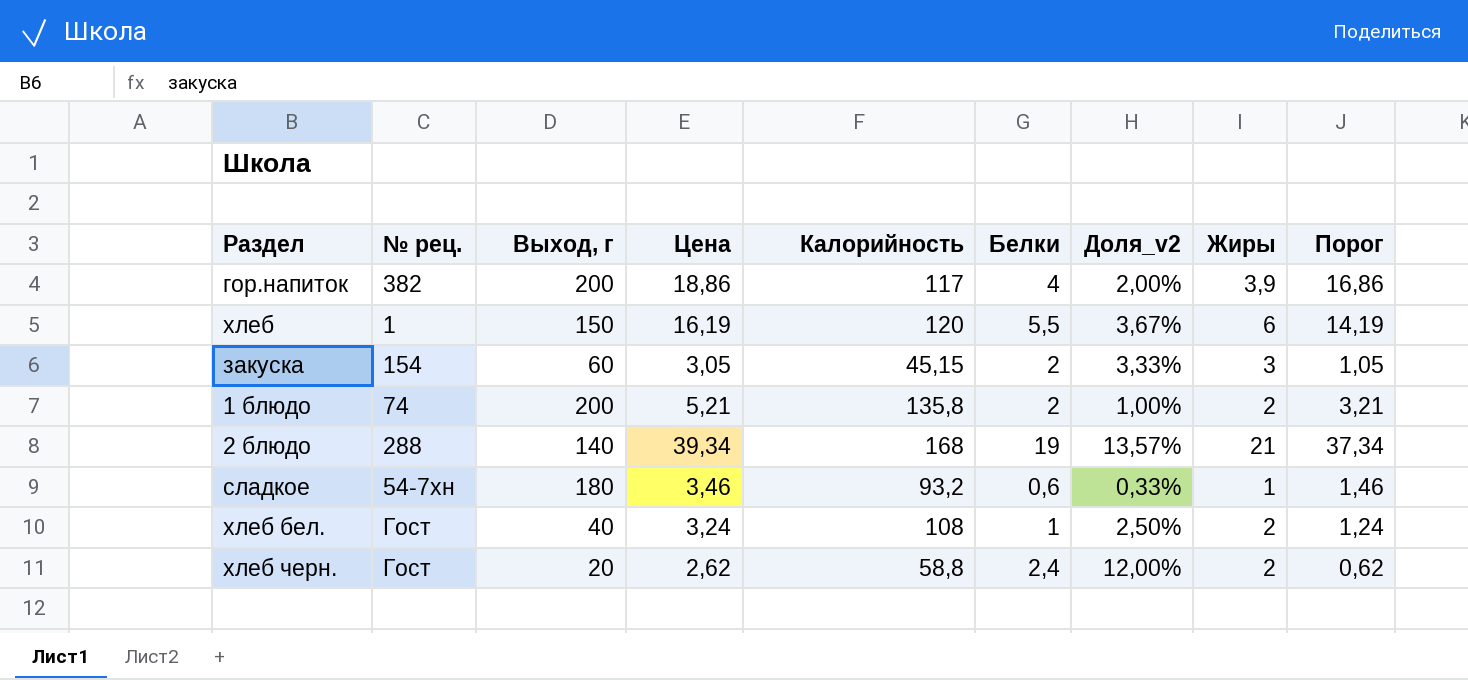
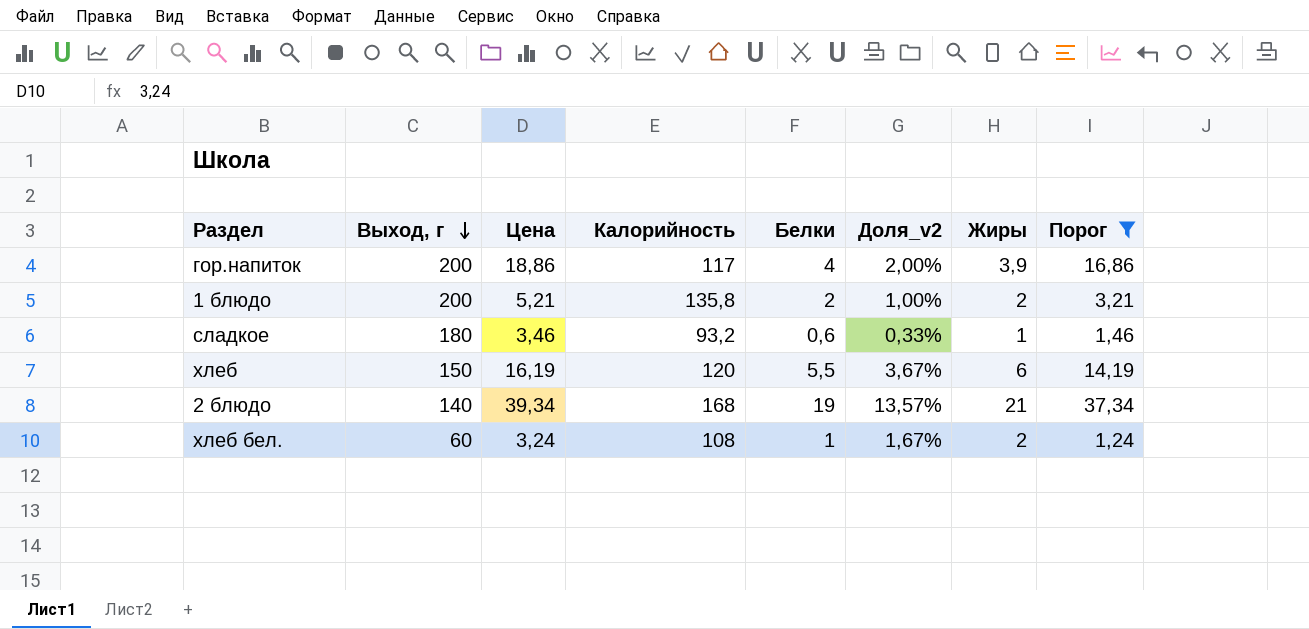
filter: none -> Порог >= 1,24
row order: none -> Выход, г descending
column № рец. | position: 2 -> none
хлеб бел. | Выход, г: 40 -> 60
хлеб бел. | Доля_v2: 2,50% -> 1,67%

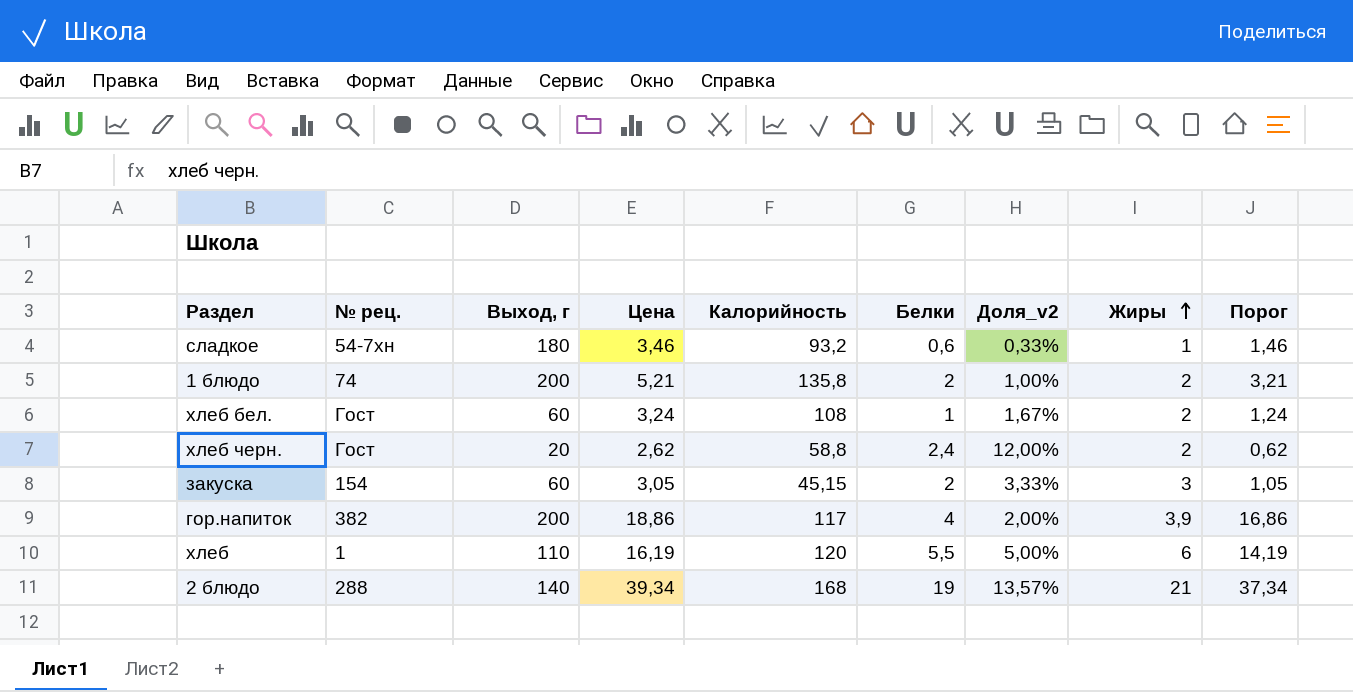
filter: Порог >= 1,24 -> none
row order: Выход, г descending -> Жиры ascending
column № рец. | position: none -> 2
хлеб | Выход, г: 150 -> 110
хлеб | Доля_v2: 3,67% -> 5,00%

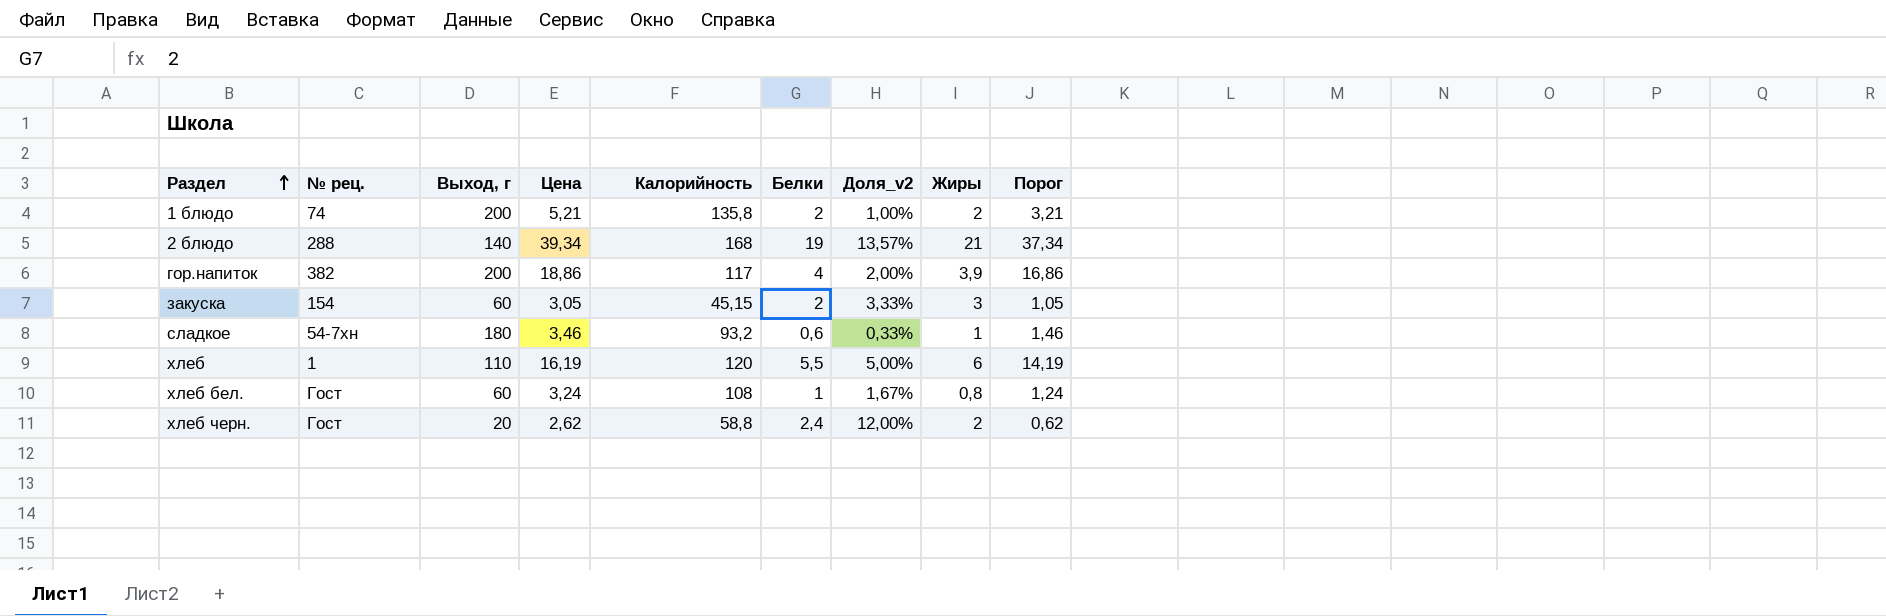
row order: Жиры ascending -> Раздел ascending
хлеб бел. | Жиры: 2 -> 0,8

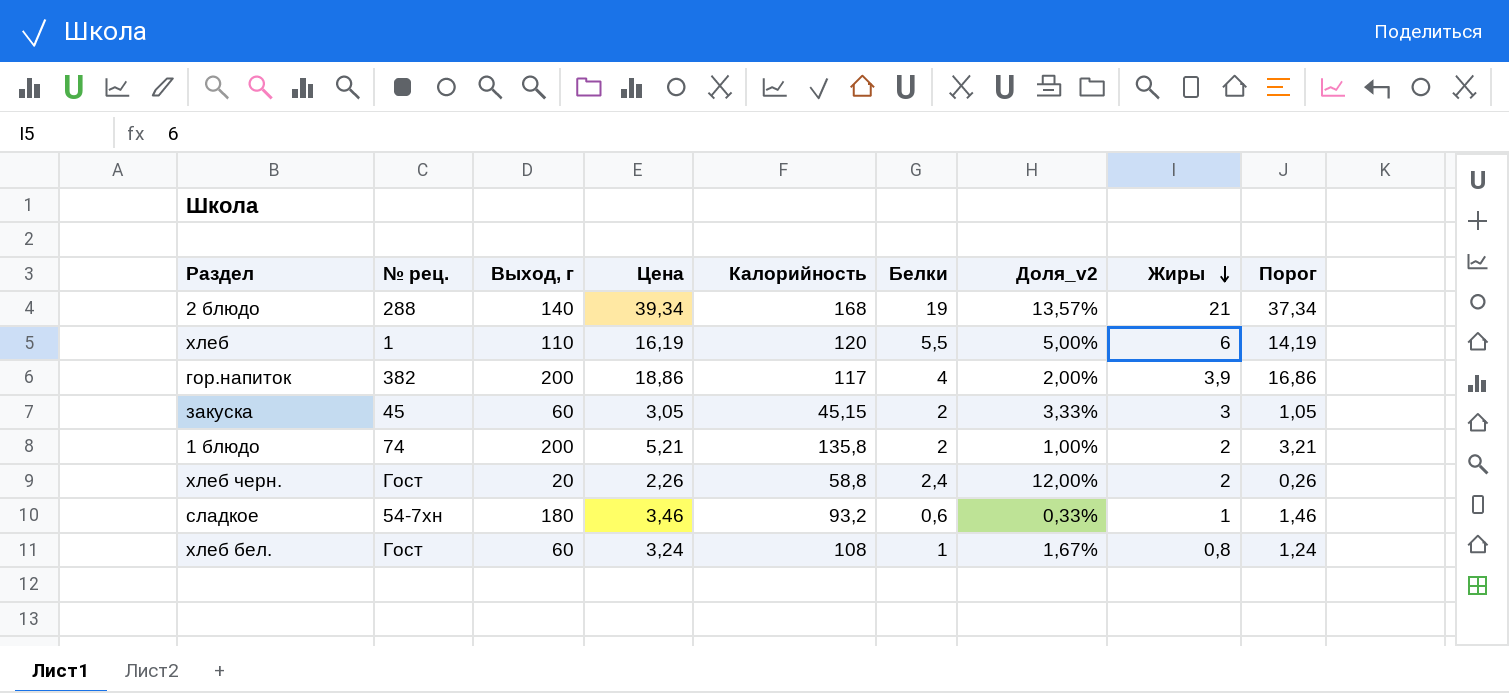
row order: Раздел ascending -> Жиры descending
закуска | № рец.: 154 -> 45
хлеб черн. | Цена: 2,62 -> 2,26
хлеб черн. | Порог: 0,62 -> 0,26

